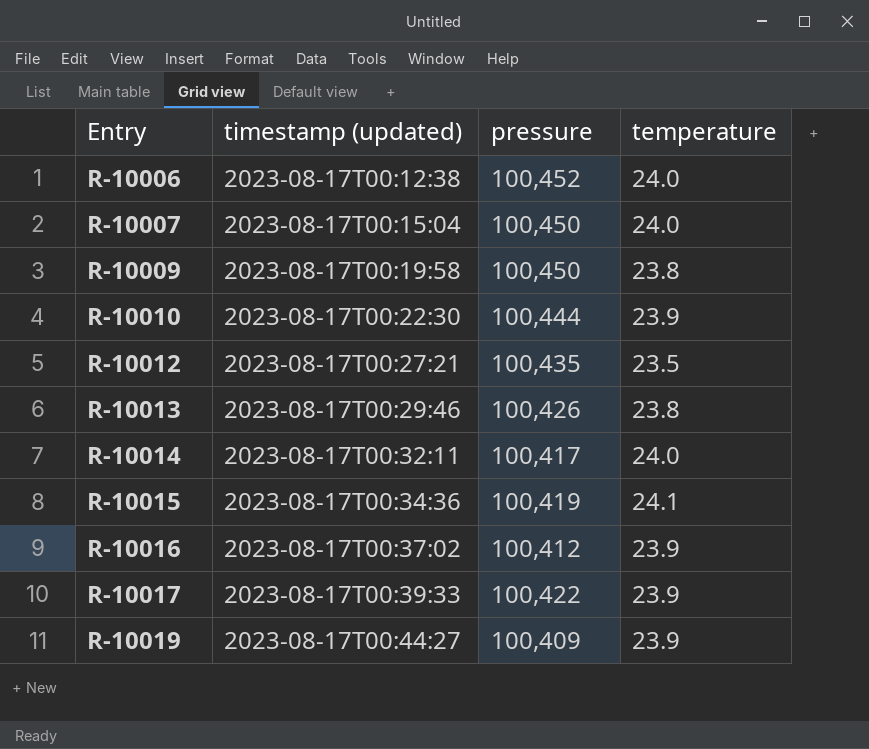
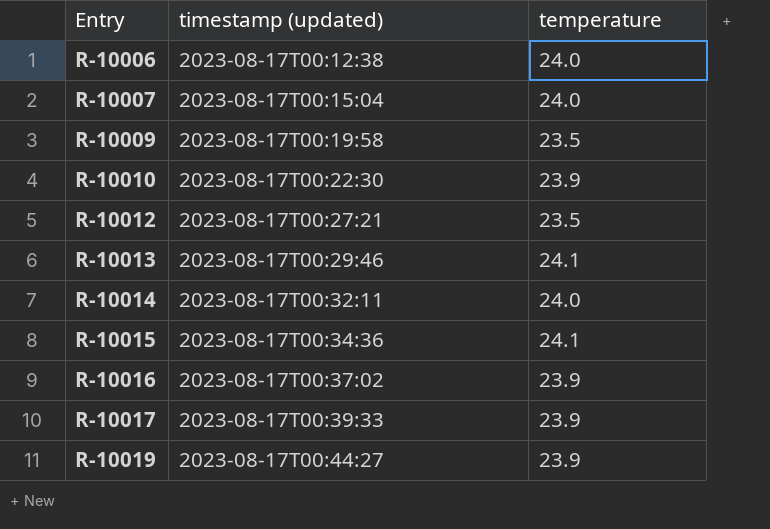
column pressure | position: 3 -> none
R-10009 | temperature: 23.8 -> 23.5
R-10013 | temperature: 23.8 -> 24.1

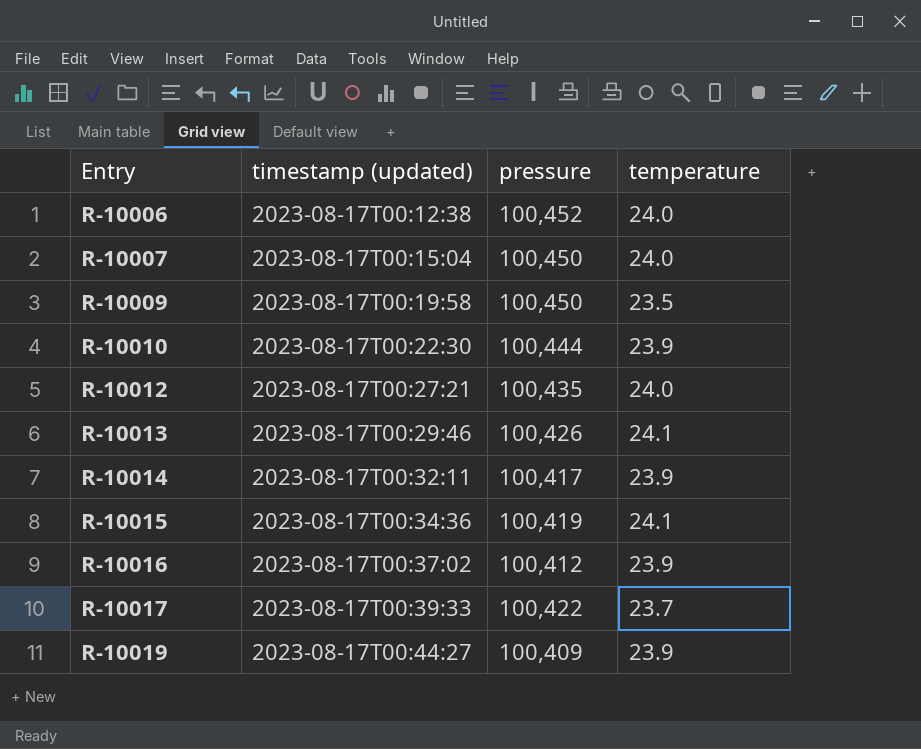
column pressure | position: none -> 3
R-10012 | temperature: 23.5 -> 24.0
R-10014 | temperature: 24.0 -> 23.9
R-10017 | temperature: 23.9 -> 23.7

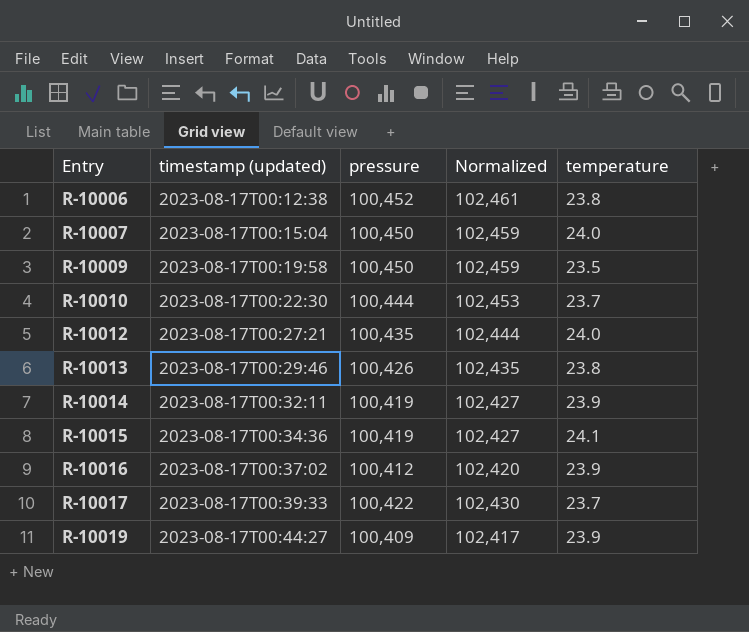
column Normalized | formula: none -> [pressure] * 1.02
R-10006 | temperature: 24.0 -> 23.8
R-10010 | temperature: 23.9 -> 23.7
R-10013 | temperature: 24.1 -> 23.8
R-10014 | pressure: 100,417 -> 100,419

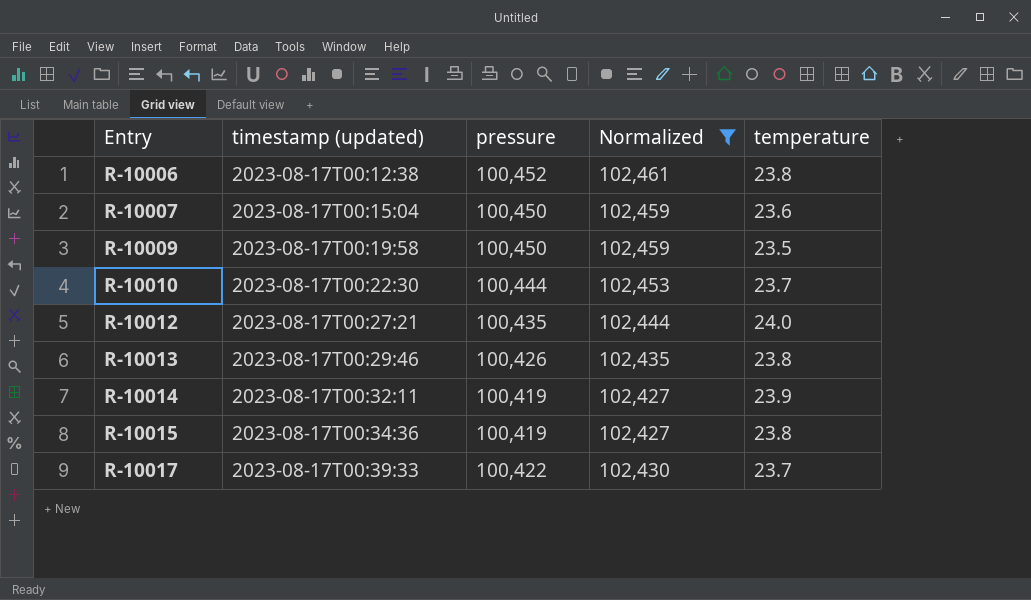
filter: none -> Normalized >= 102,427
R-10007 | temperature: 24.0 -> 23.6
R-10015 | temperature: 24.1 -> 23.8

